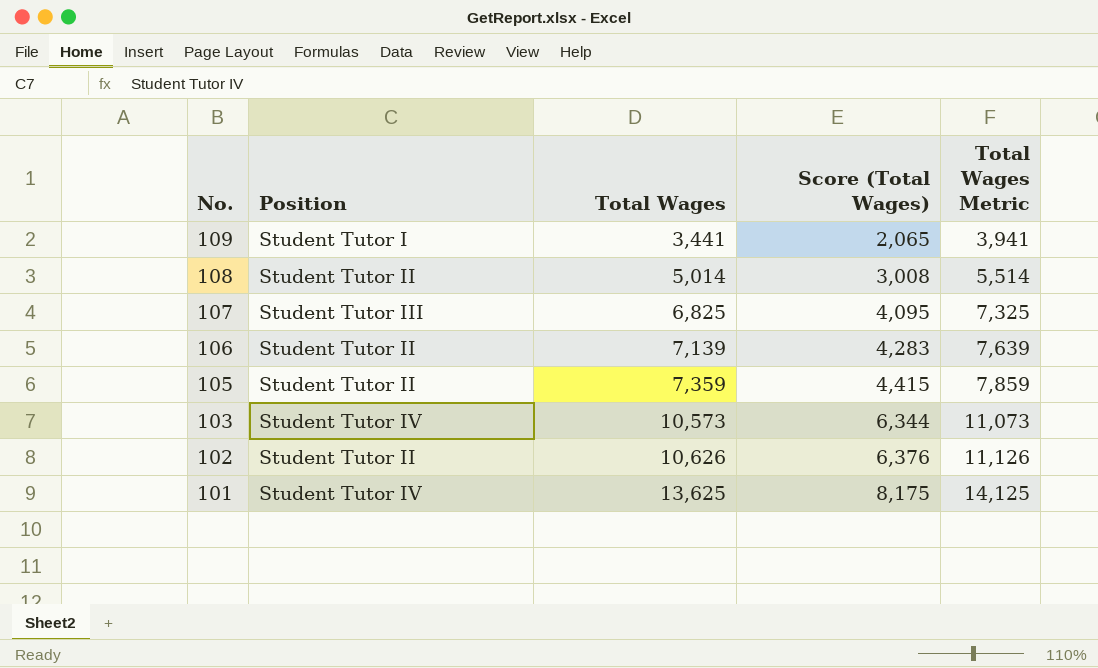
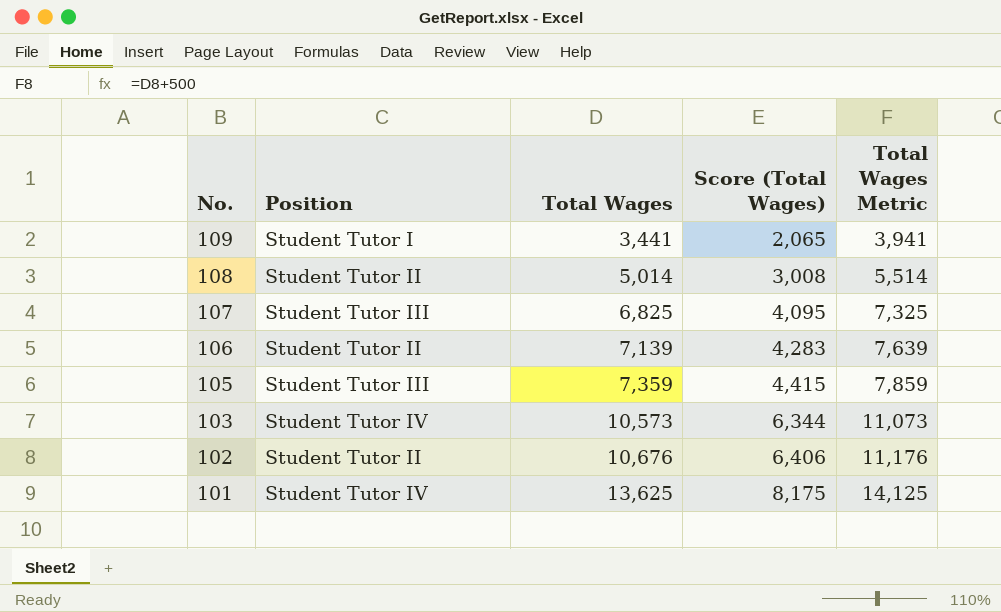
105 | Position: Student Tutor II -> Student Tutor III
102 | Total Wages: 10,626 -> 10,676
102 | Score (Total Wages): 6,376 -> 6,406
102 | Total Wages Metric: 11,126 -> 11,176

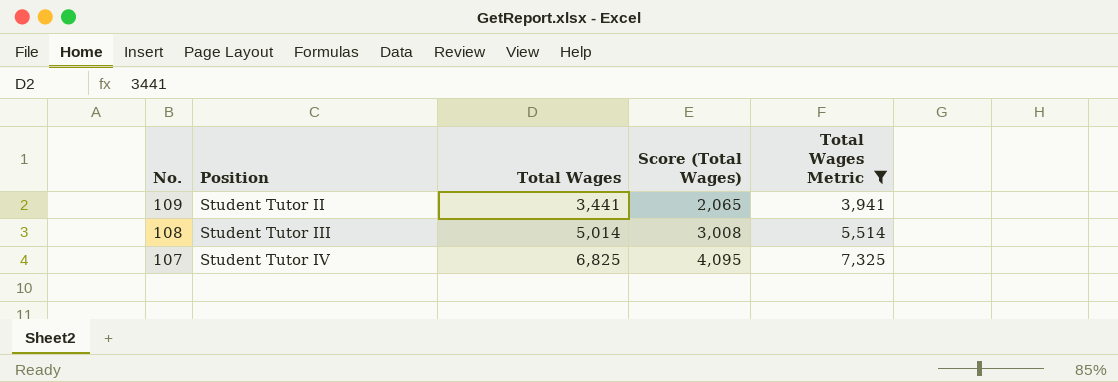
filter: none -> Total Wages Metric <= 7,325
109 | Position: Student Tutor I -> Student Tutor II
108 | Position: Student Tutor II -> Student Tutor III
107 | Position: Student Tutor III -> Student Tutor IV

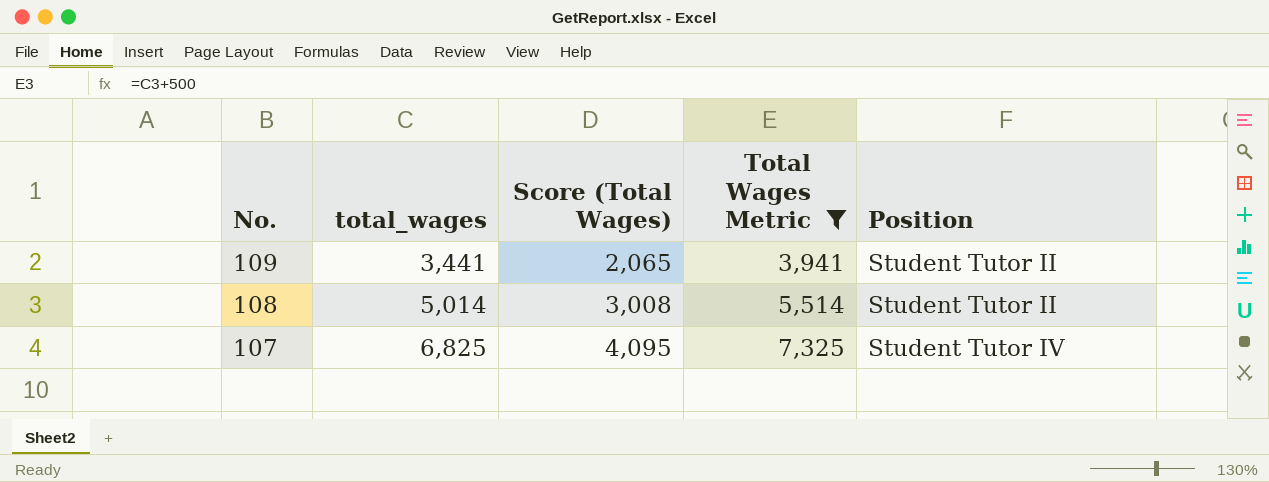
column name: Total Wages -> total_wages
column Position | position: 2 -> 5
108 | Position: Student Tutor III -> Student Tutor II

